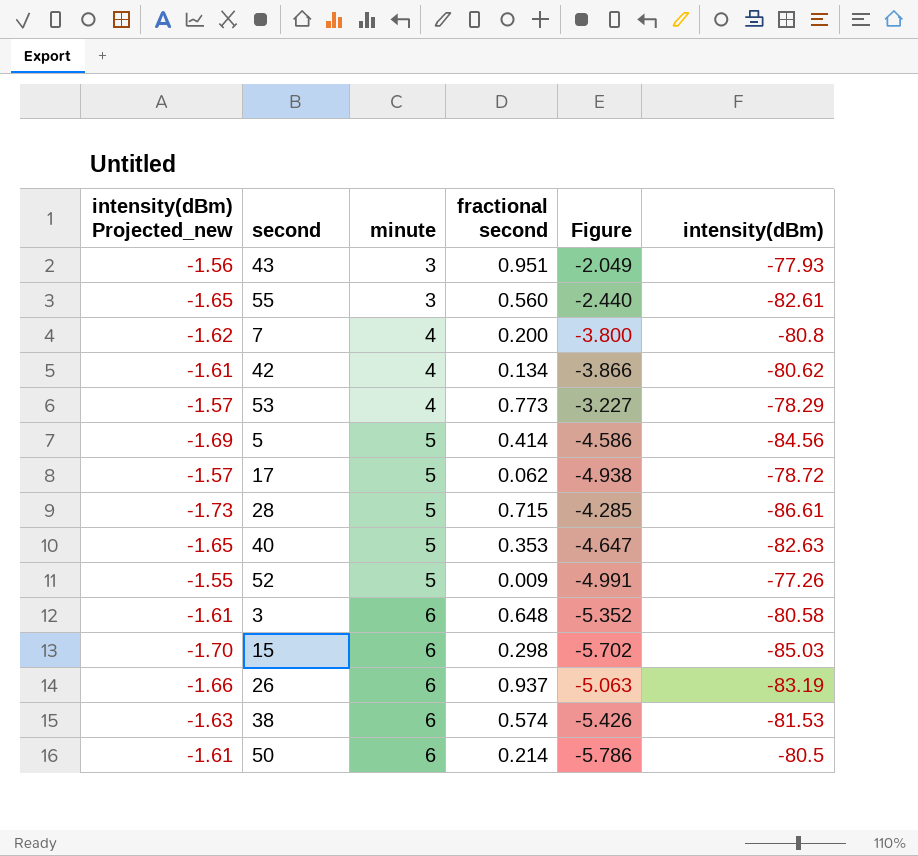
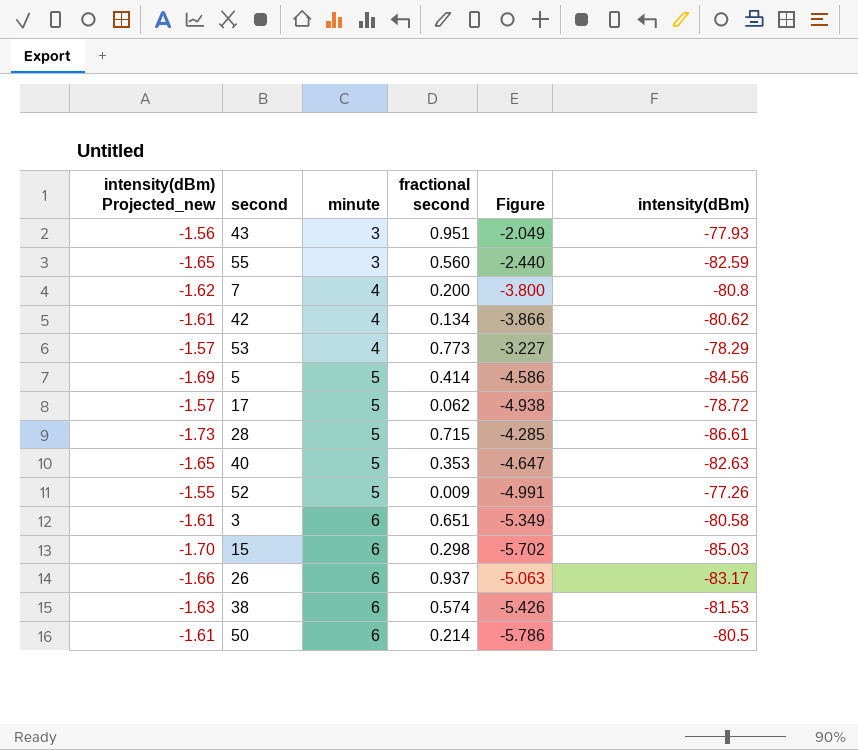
55 | intensity(dBm): -82.61 -> -82.59
3 | fractional second: 0.648 -> 0.651
3 | Figure: -5.352 -> -5.349
26 | intensity(dBm): -83.19 -> -83.17

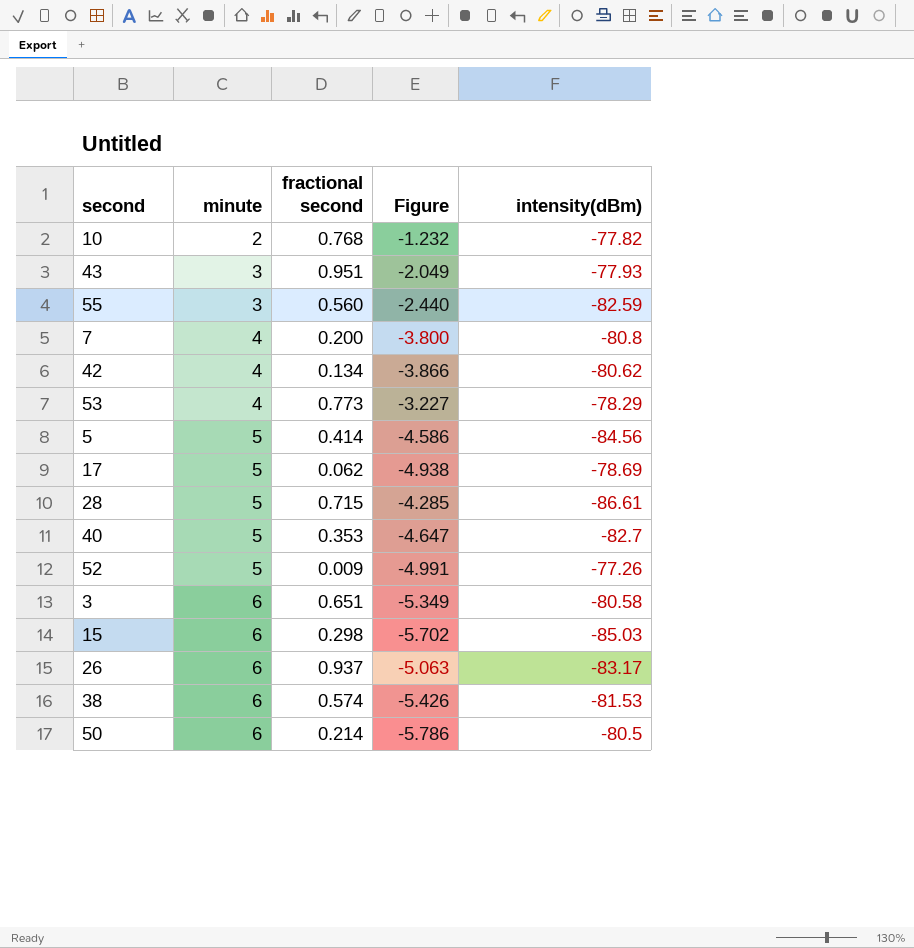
column intensity(dBm) Projected_new | formula: [intensity(dBm)] * 0.02 -> none
row 10: none -> 2 | 0.768 | -1.232 | -77.82
17 | intensity(dBm): -78.72 -> -78.69
40 | intensity(dBm): -82.63 -> -82.7

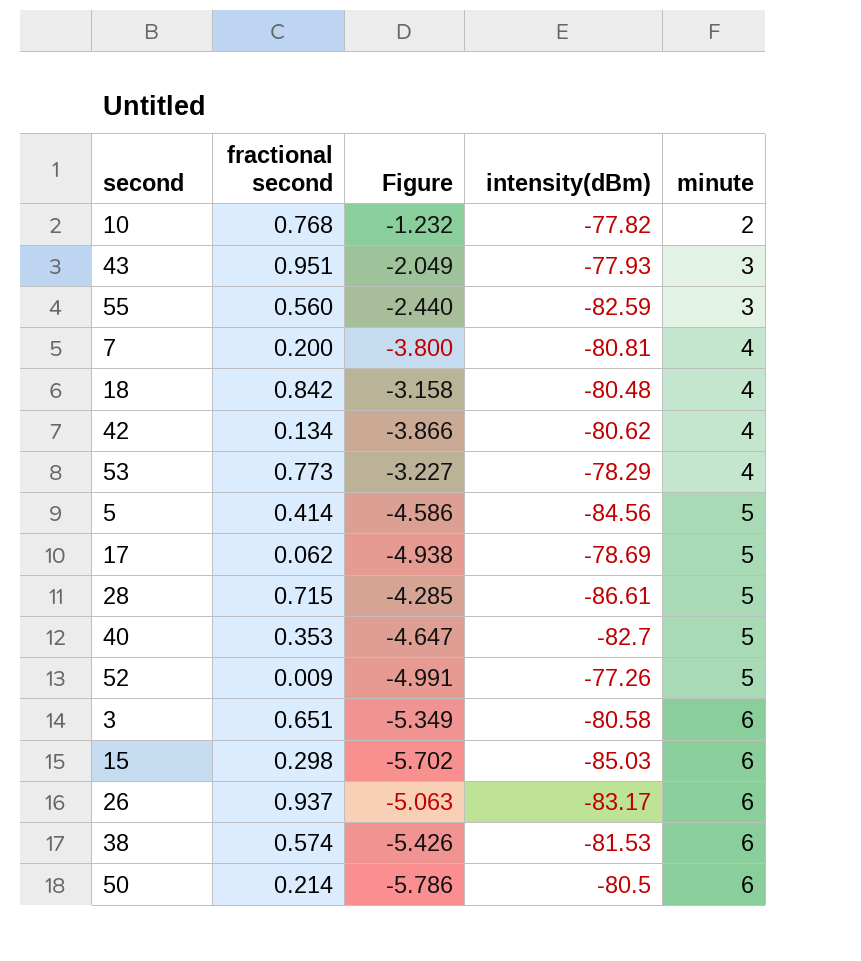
column minute | position: 2 -> 5
7 | intensity(dBm): -80.8 -> -80.81
row 18: none -> 0.842 | -3.158 | -80.48 | 4

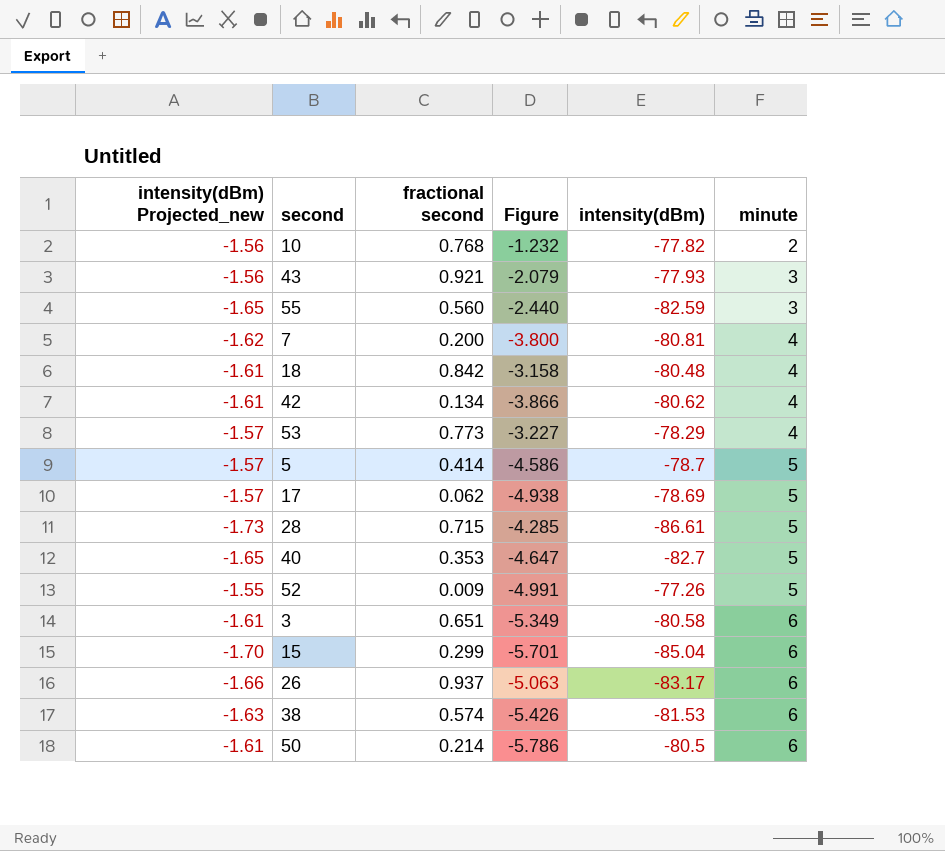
column intensity(dBm) Projected_new | formula: none -> [intensity(dBm)] * 0.02
43 | fractional second: 0.951 -> 0.921
43 | Figure: -2.049 -> -2.079
5 | intensity(dBm): -84.56 -> -78.7
15 | fractional second: 0.298 -> 0.299
15 | Figure: -5.702 -> -5.701
15 | intensity(dBm): -85.03 -> -85.04

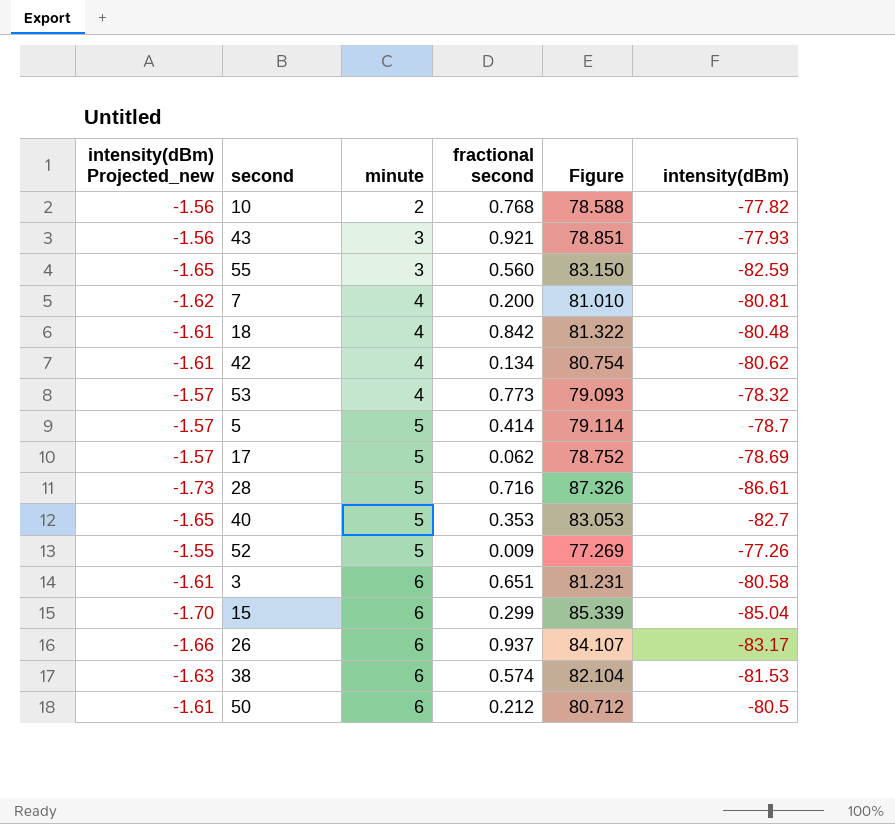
column minute | position: 6 -> 3
column Figure | formula: [fractional second] - [minute] -> [fractional second] - [intensity(dBm)]
53 | intensity(dBm): -78.29 -> -78.32
28 | fractional second: 0.715 -> 0.716
50 | fractional second: 0.214 -> 0.212

